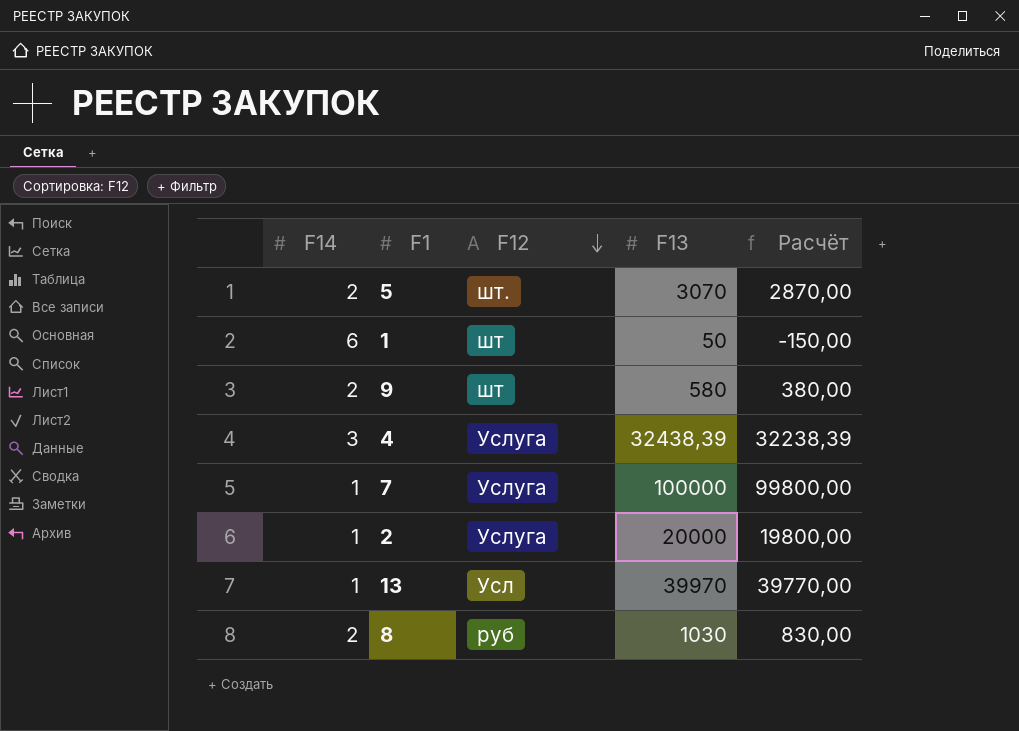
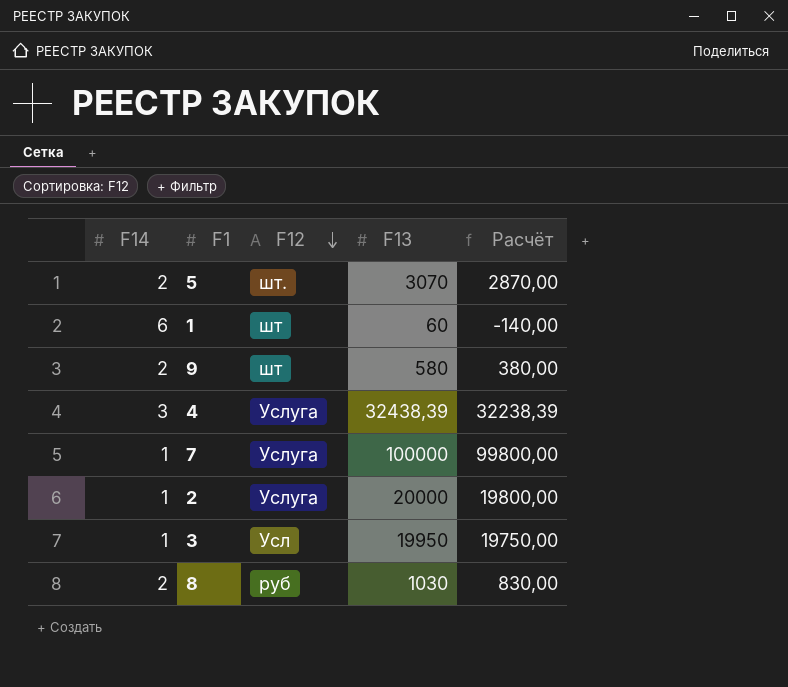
row 13: 1 | Усл | 39970 | 39770,00 -> none
1 | F13: 50 -> 60
1 | Расчёт: -150,00 -> -140,00
row 3: none -> 1 | Усл | 19950 | 19750,00

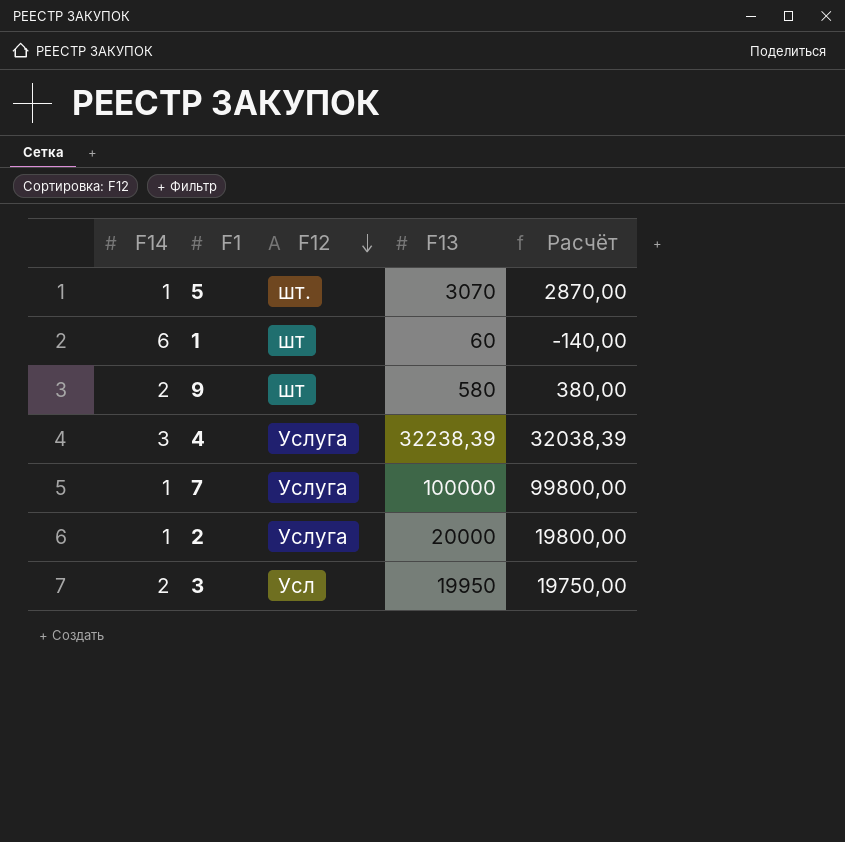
row 8: 2 | руб | 1030 | 830,00 -> none
5 | F14: 2 -> 1
4 | F13: 32438,39 -> 32238,39
4 | Расчёт: 32238,39 -> 32038,39
3 | F14: 1 -> 2

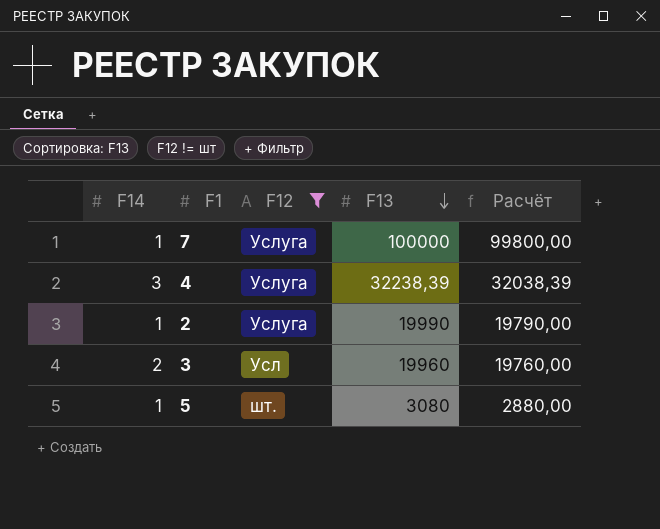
filter: none -> F12 != шт
row order: F12 descending -> F13 descending
2 | F13: 20000 -> 19990
2 | Расчёт: 19800,00 -> 19790,00
3 | F13: 19950 -> 19960
3 | Расчёт: 19750,00 -> 19760,00
5 | F13: 3070 -> 3080
5 | Расчёт: 2870,00 -> 2880,00

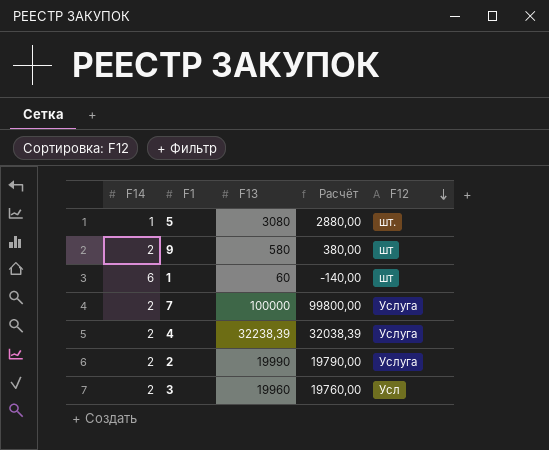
filter: F12 != шт -> none
row order: F13 descending -> F12 descending
column F12 | position: 3 -> 5
7 | F14: 1 -> 2
4 | F14: 3 -> 2
2 | F14: 1 -> 2

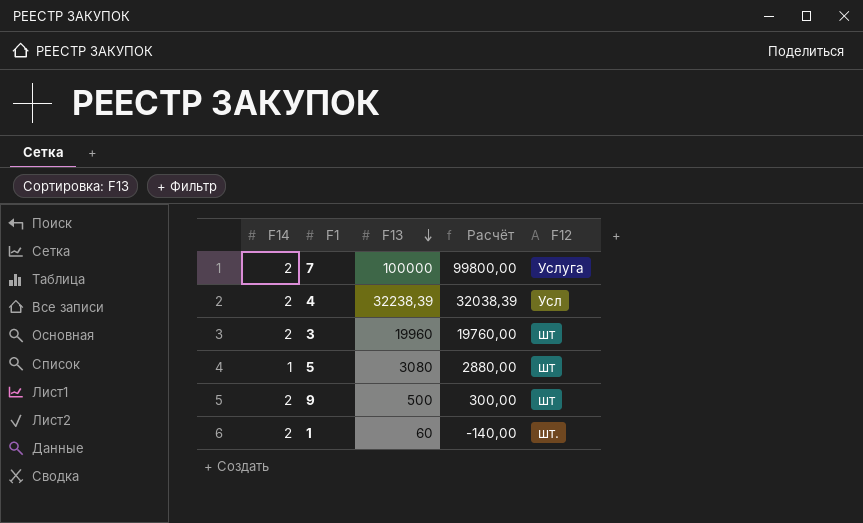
row order: F12 descending -> F13 descending
row 2: 2 | 19990 | 19790,00 | Услуга -> none
4 | F12: Услуга -> Усл
3 | F12: Усл -> шт
5 | F12: шт. -> шт
9 | F13: 580 -> 500
9 | Расчёт: 380,00 -> 300,00
1 | F14: 6 -> 2
1 | F12: шт -> шт.

